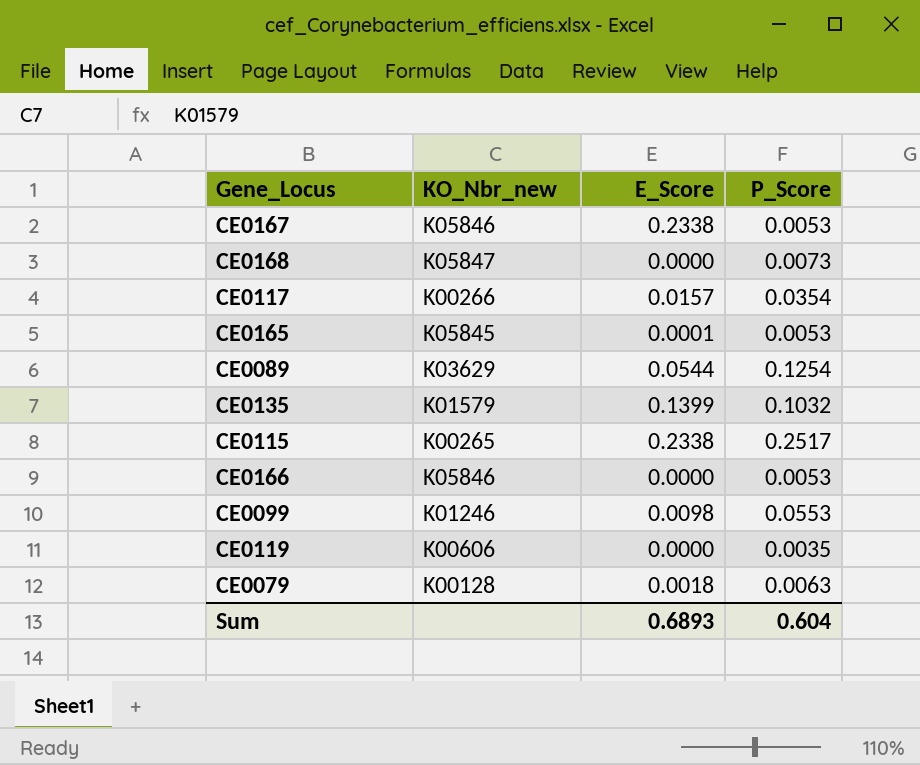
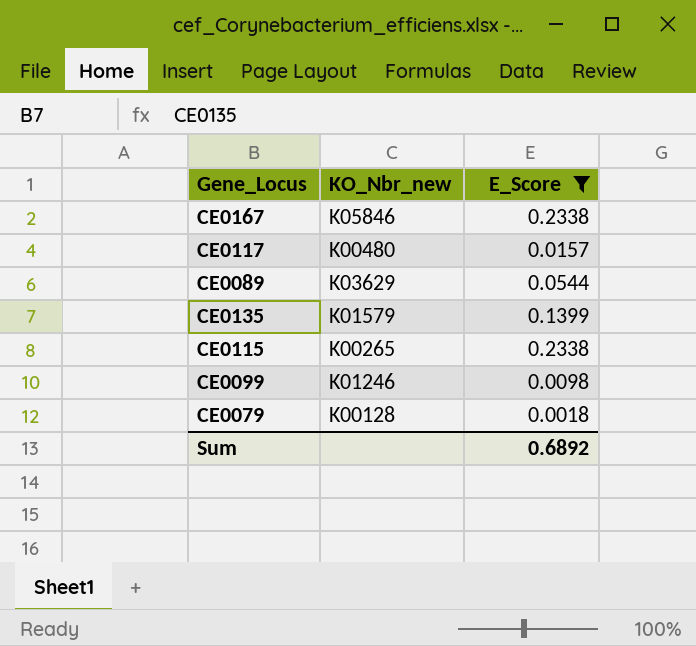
filter: none -> E_Score >= 0.0018
column P_Score | position: 4 -> none
CE0117 | KO_Nbr_new: K00266 -> K00480
Sum | E_Score: 0.6893 -> 0.6892

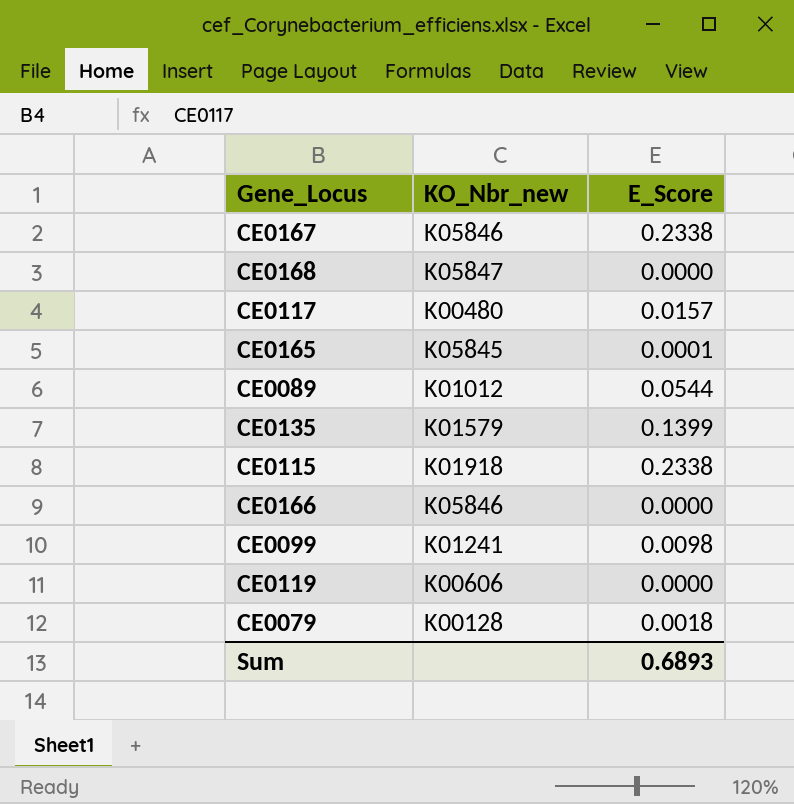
filter: E_Score >= 0.0018 -> none
CE0089 | KO_Nbr_new: K03629 -> K01012
CE0115 | KO_Nbr_new: K00265 -> K01918
CE0099 | KO_Nbr_new: K01246 -> K01241
Sum | E_Score: 0.6892 -> 0.6893

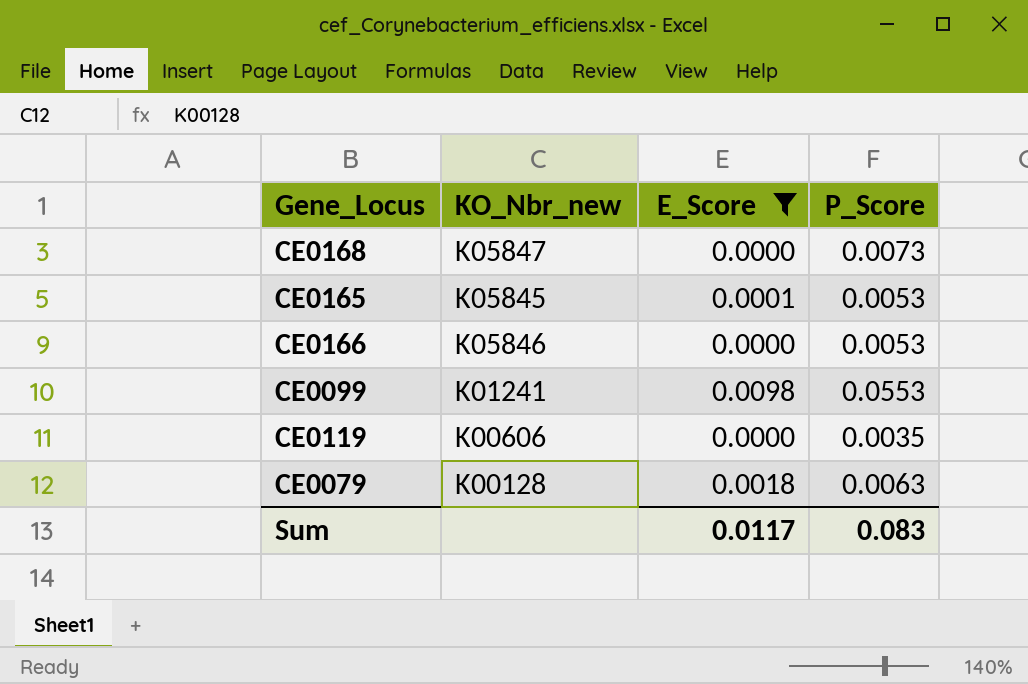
filter: none -> E_Score <= 0.0098
column P_Score | position: none -> 4
Sum | E_Score: 0.6893 -> 0.0117

